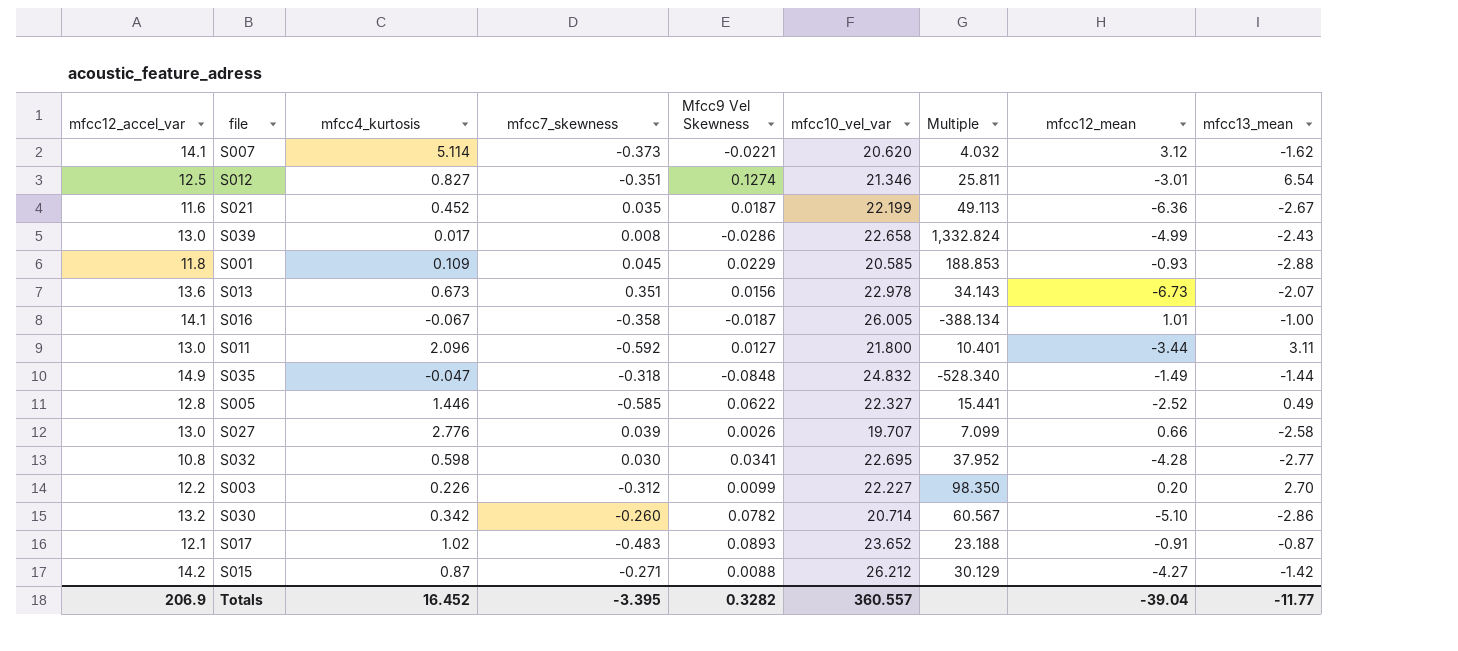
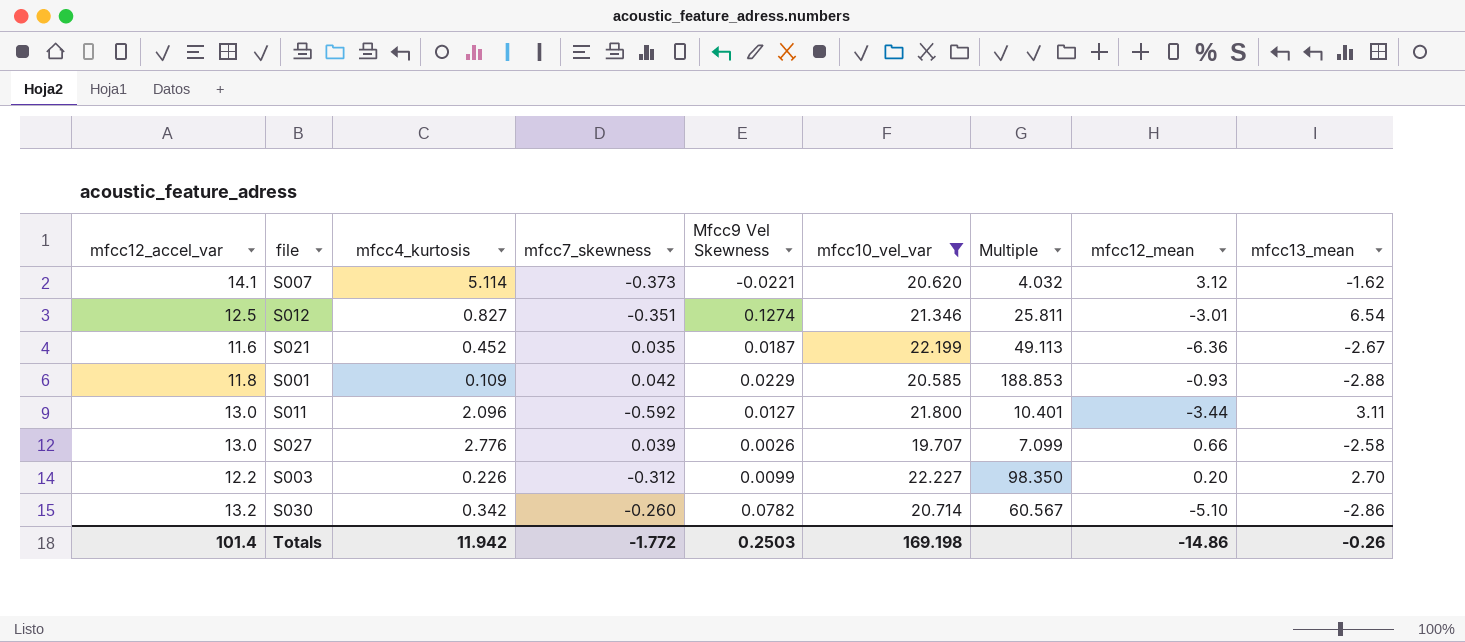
filter: none -> mfcc10_vel_var <= 22.227
S001 | mfcc7_skewness: 0.045 -> 0.042
Totals | mfcc12_accel_var: 206.9 -> 101.4
Totals | mfcc4_kurtosis: 16.452 -> 11.942
Totals | mfcc7_skewness: -3.395 -> -1.772
Totals | Mfcc9 Vel Skewness: 0.3282 -> 0.2503
Totals | mfcc10_vel_var: 360.557 -> 169.198
Totals | mfcc12_mean: -39.04 -> -14.86
Totals | mfcc13_mean: -11.77 -> -0.26

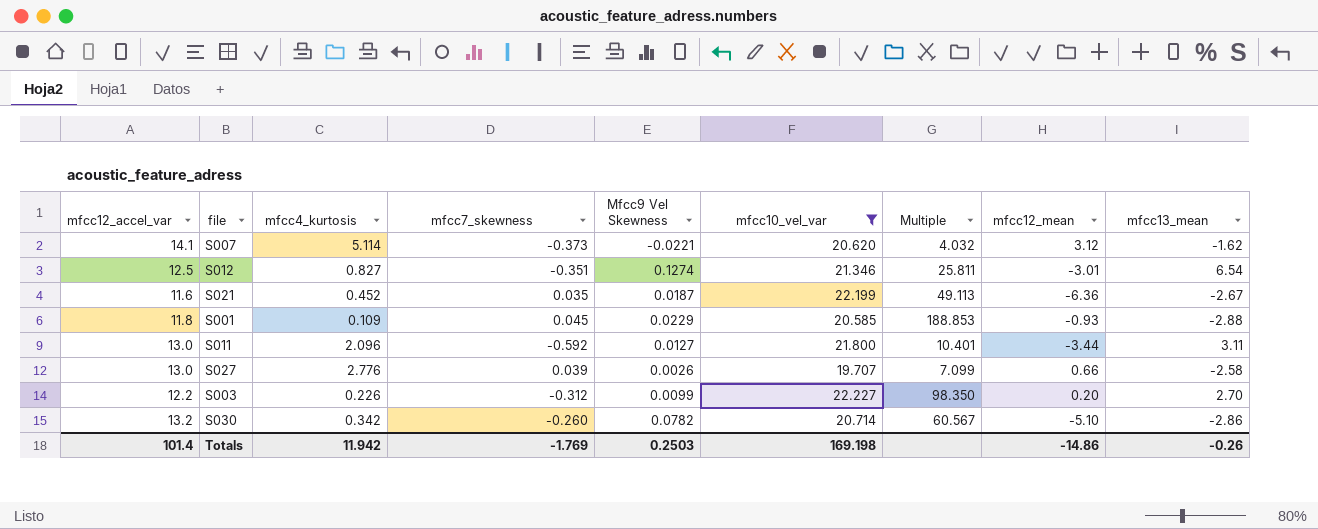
S001 | mfcc7_skewness: 0.042 -> 0.045
Totals | mfcc7_skewness: -1.772 -> -1.769

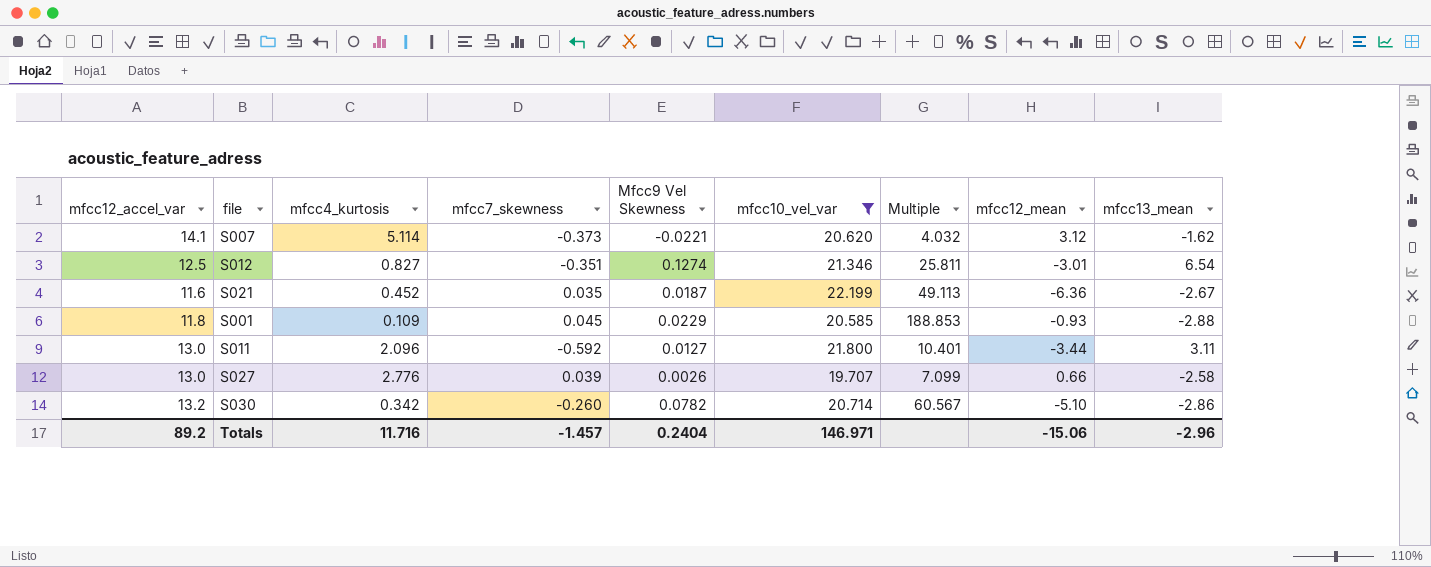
row S003: 12.2 | 0.226 | -0.312 | 0.0099 | 22.227 | 98.350 | 0.20 | 2.70 -> none
Totals | mfcc12_accel_var: 101.4 -> 89.2
Totals | mfcc4_kurtosis: 11.942 -> 11.716
Totals | mfcc7_skewness: -1.769 -> -1.457
Totals | Mfcc9 Vel Skewness: 0.2503 -> 0.2404
Totals | mfcc10_vel_var: 169.198 -> 146.971
Totals | mfcc12_mean: -14.86 -> -15.06
Totals | mfcc13_mean: -0.26 -> -2.96

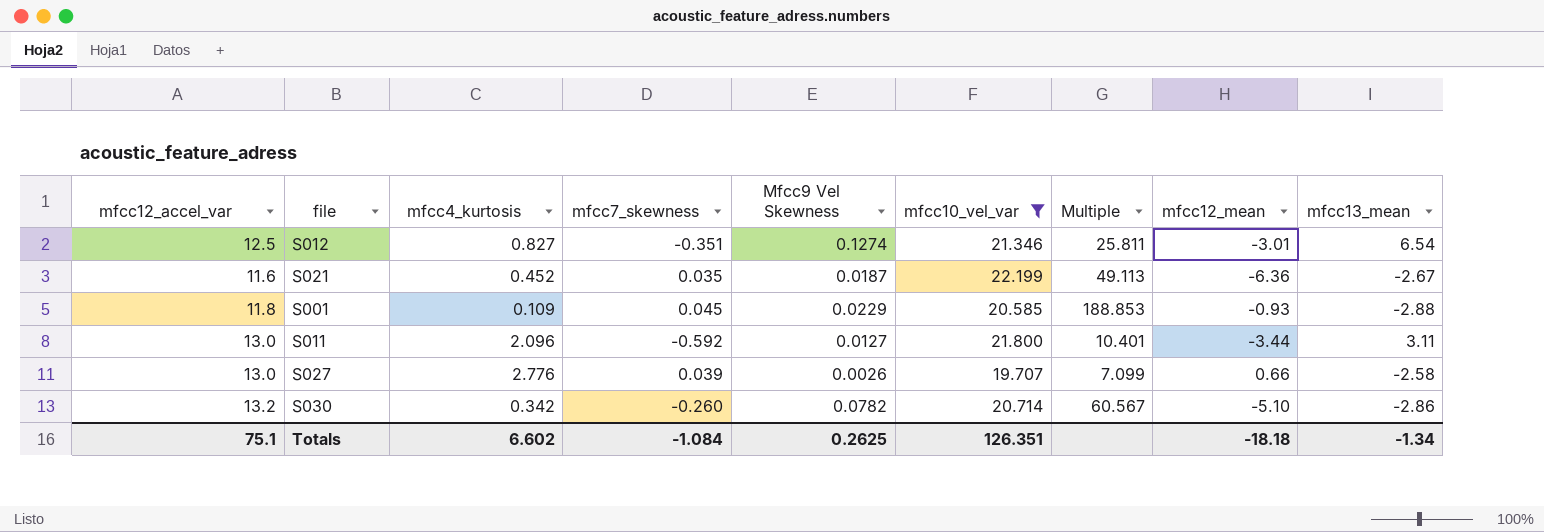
row S007: 14.1 | 5.114 | -0.373 | -0.0221 | 20.620 | 4.032 | 3.12 | -1.62 -> none
Totals | mfcc12_accel_var: 89.2 -> 75.1
Totals | mfcc4_kurtosis: 11.716 -> 6.602
Totals | mfcc7_skewness: -1.457 -> -1.084
Totals | Mfcc9 Vel Skewness: 0.2404 -> 0.2625
Totals | mfcc10_vel_var: 146.971 -> 126.351
Totals | mfcc12_mean: -15.06 -> -18.18
Totals | mfcc13_mean: -2.96 -> -1.34

